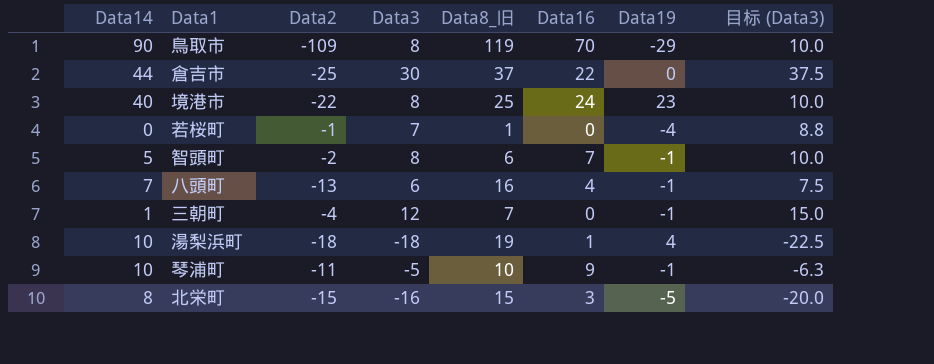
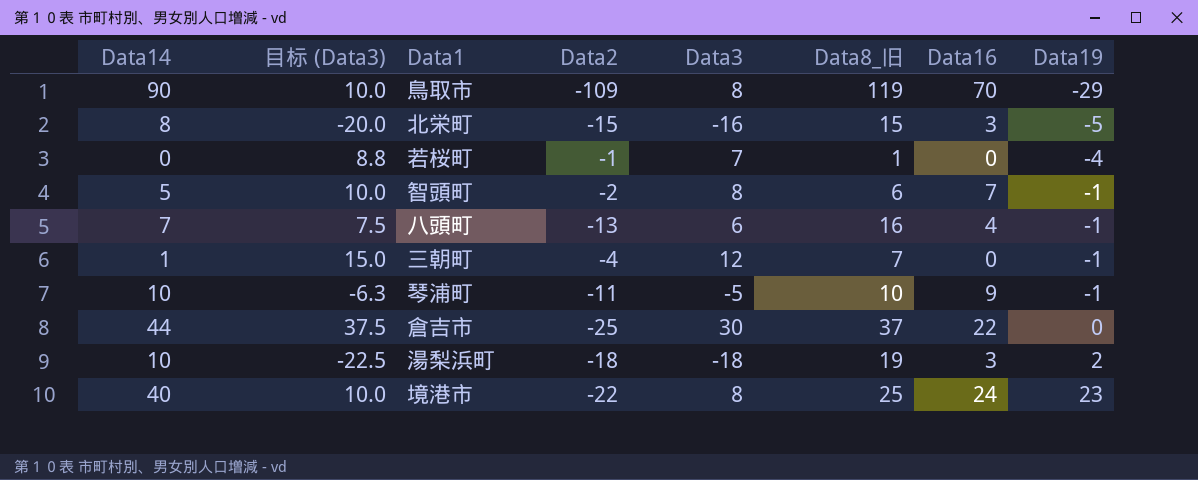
row order: none -> Data19 ascending
column 目标 (Data3) | position: 8 -> 2
湯梨浜町 | Data16: 1 -> 3
湯梨浜町 | Data19: 4 -> 2

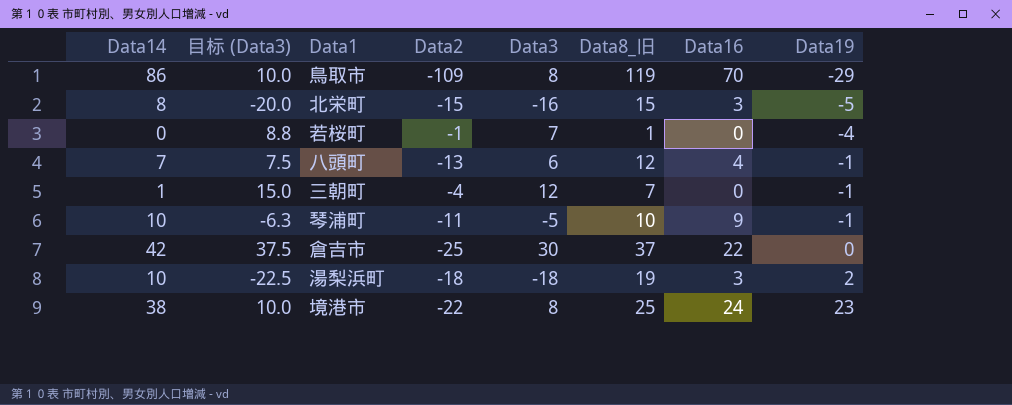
row 智頭町: 5 | 10.0 | -2 | 8 | 6 | 7 | -1 -> none
鳥取市 | Data14: 90 -> 86
八頭町 | Data8_旧: 16 -> 12
倉吉市 | Data14: 44 -> 42
境港市 | Data14: 40 -> 38

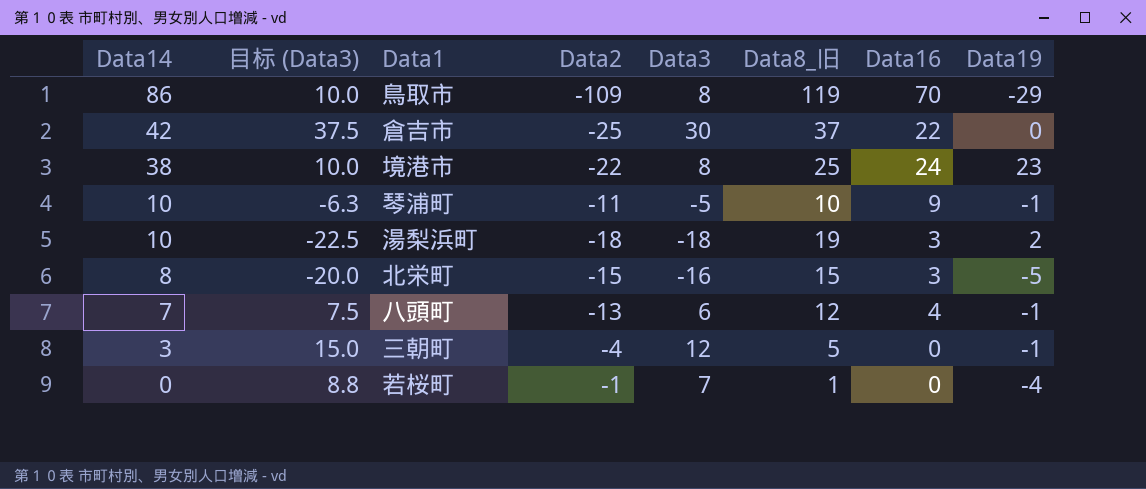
row order: Data19 ascending -> Data14 descending
三朝町 | Data14: 1 -> 3
三朝町 | Data8_旧: 7 -> 5

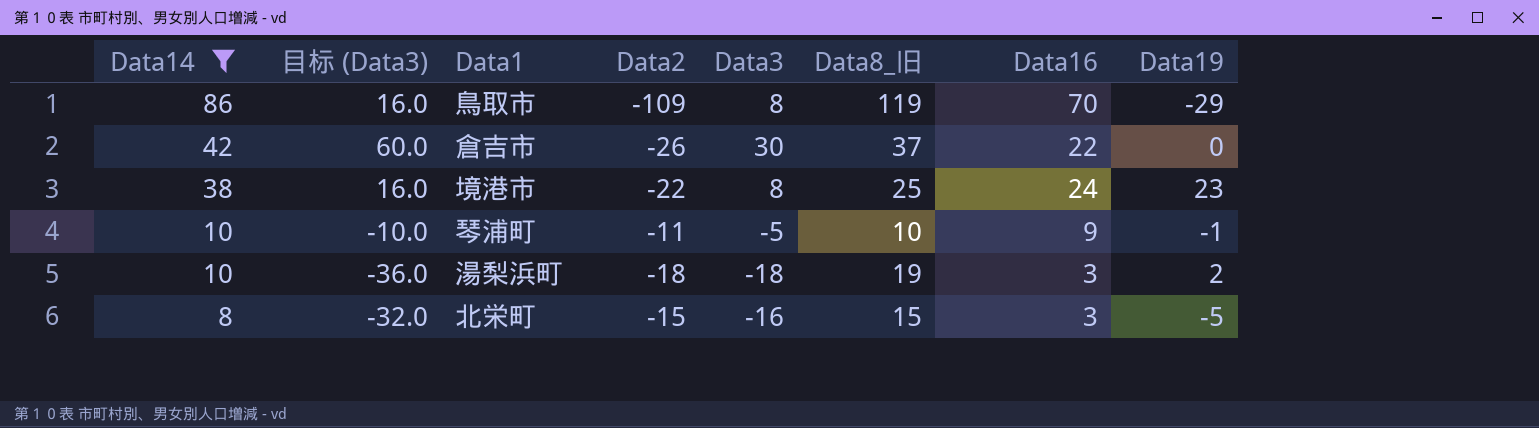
filter: none -> Data14 >= 8
column 目标 (Data3) | formula: [Data3] * 1.25 -> [Data3] * 2
倉吉市 | Data2: -25 -> -26

